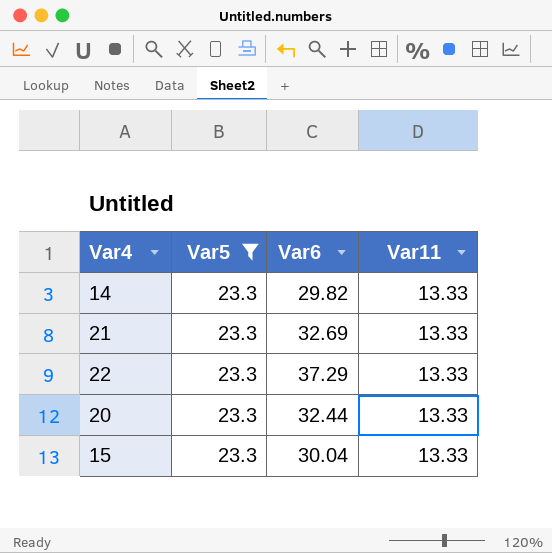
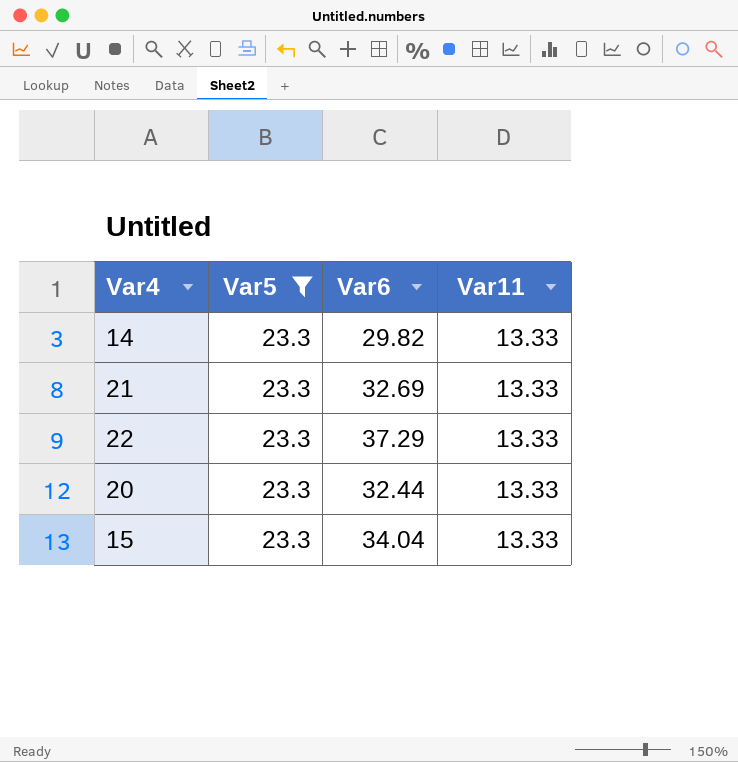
15 | Var6: 30.04 -> 34.04

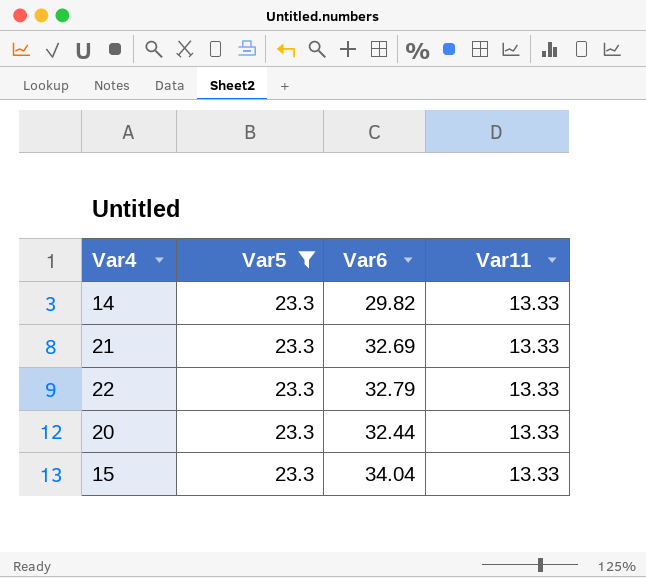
22 | Var6: 37.29 -> 32.79

